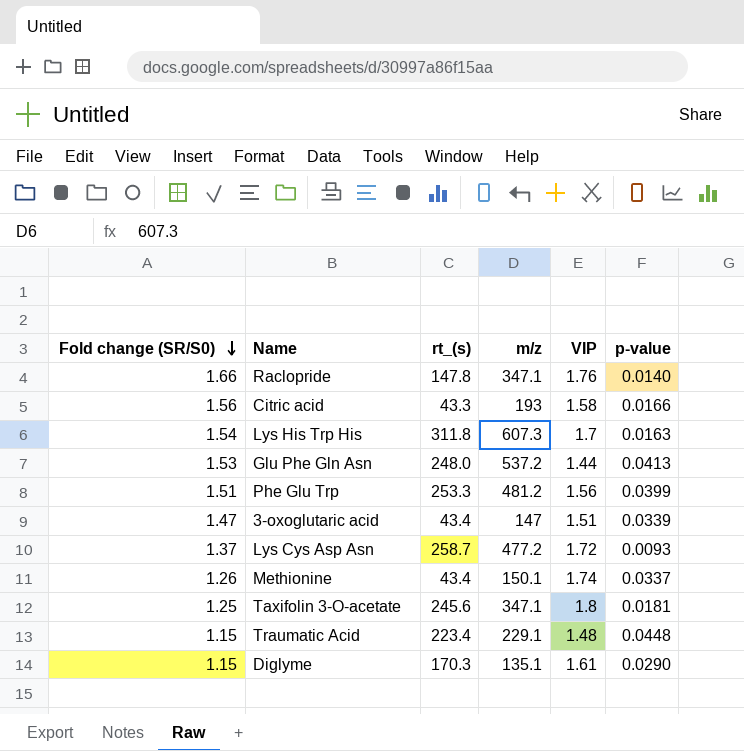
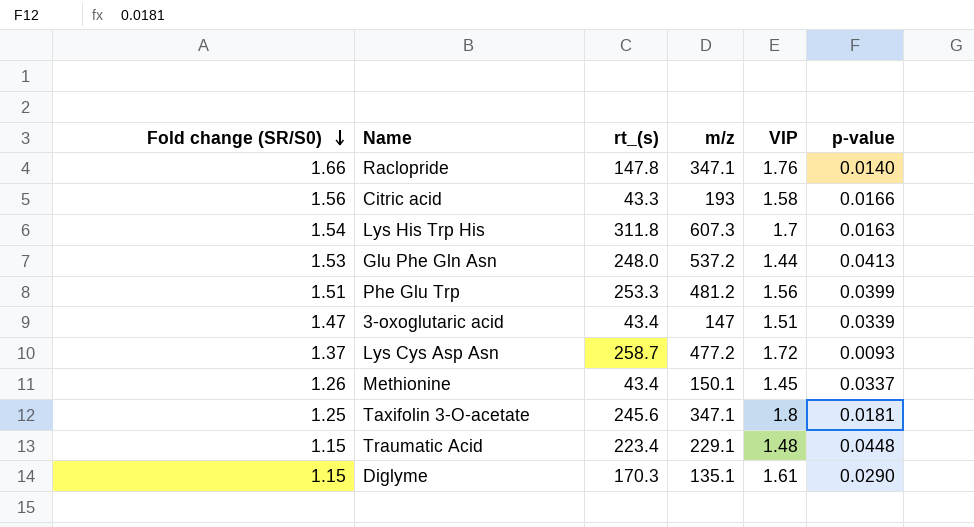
Methionine | VIP: 1.74 -> 1.45

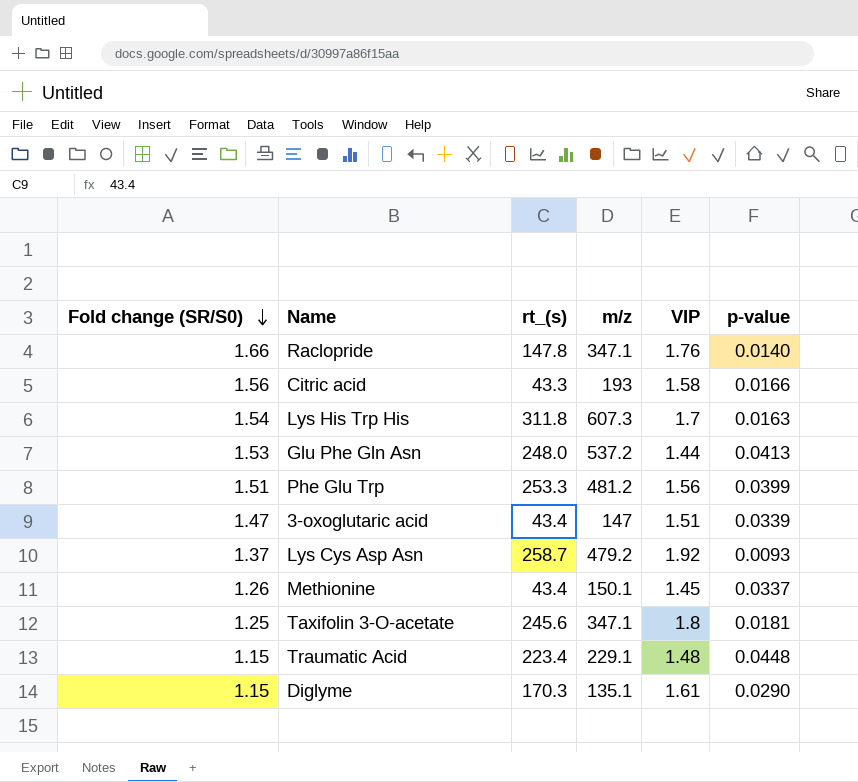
Lys Cys Asp Asn | m/z: 477.2 -> 479.2
Lys Cys Asp Asn | VIP: 1.72 -> 1.92

